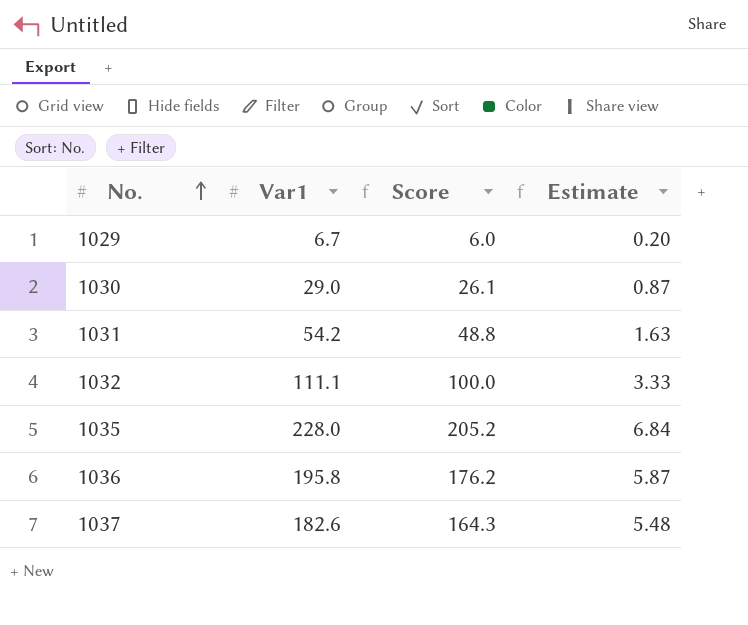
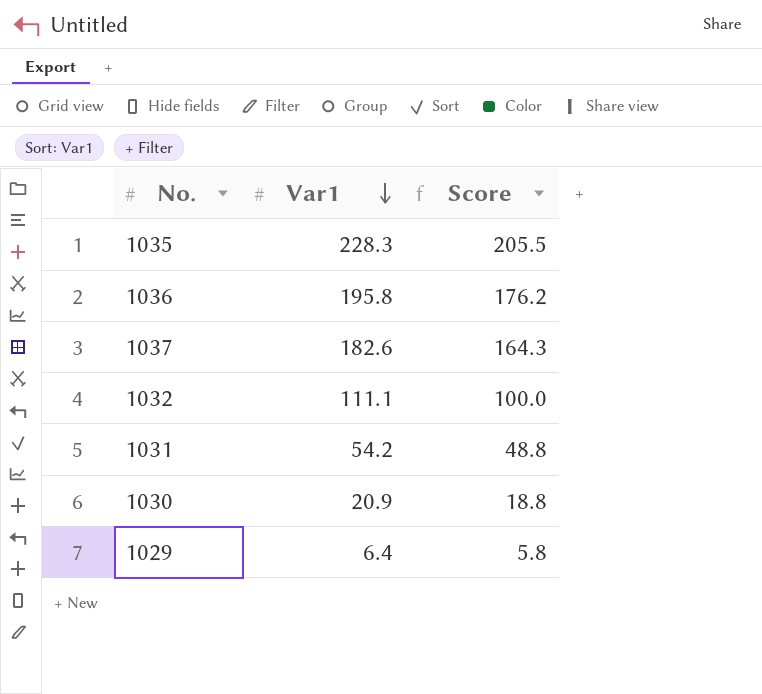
row order: No. ascending -> Var1 descending
column Estimate | formula: [Var1] * 0.03 -> none
1035 | Var1: 228.0 -> 228.3
1035 | Score: 205.2 -> 205.5
1030 | Var1: 29.0 -> 20.9
1030 | Score: 26.1 -> 18.8
1029 | Var1: 6.7 -> 6.4
1029 | Score: 6.0 -> 5.8

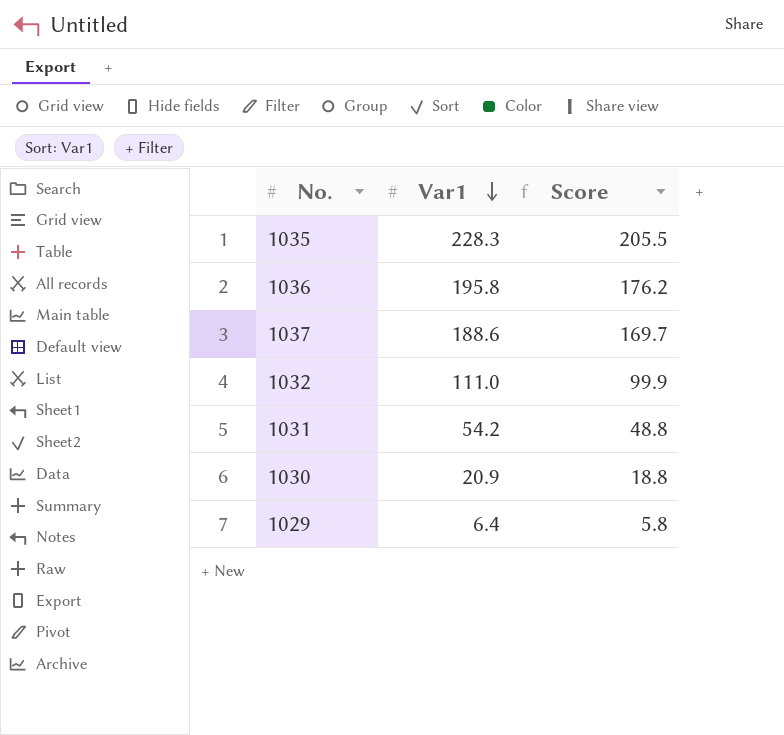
1037 | Var1: 182.6 -> 188.6
1037 | Score: 164.3 -> 169.7
1032 | Var1: 111.1 -> 111.0
1032 | Score: 100.0 -> 99.9

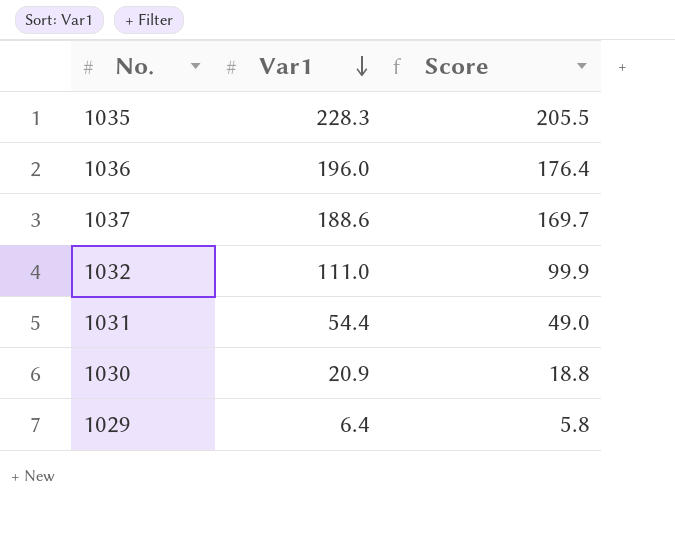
1036 | Var1: 195.8 -> 196.0
1036 | Score: 176.2 -> 176.4
1031 | Var1: 54.2 -> 54.4
1031 | Score: 48.8 -> 49.0

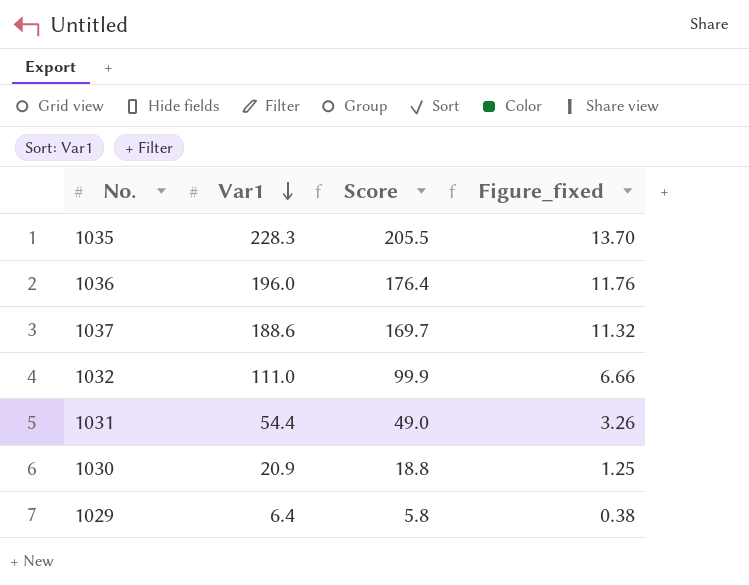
column Figure_fixed | formula: none -> [Var1] * 0.06

